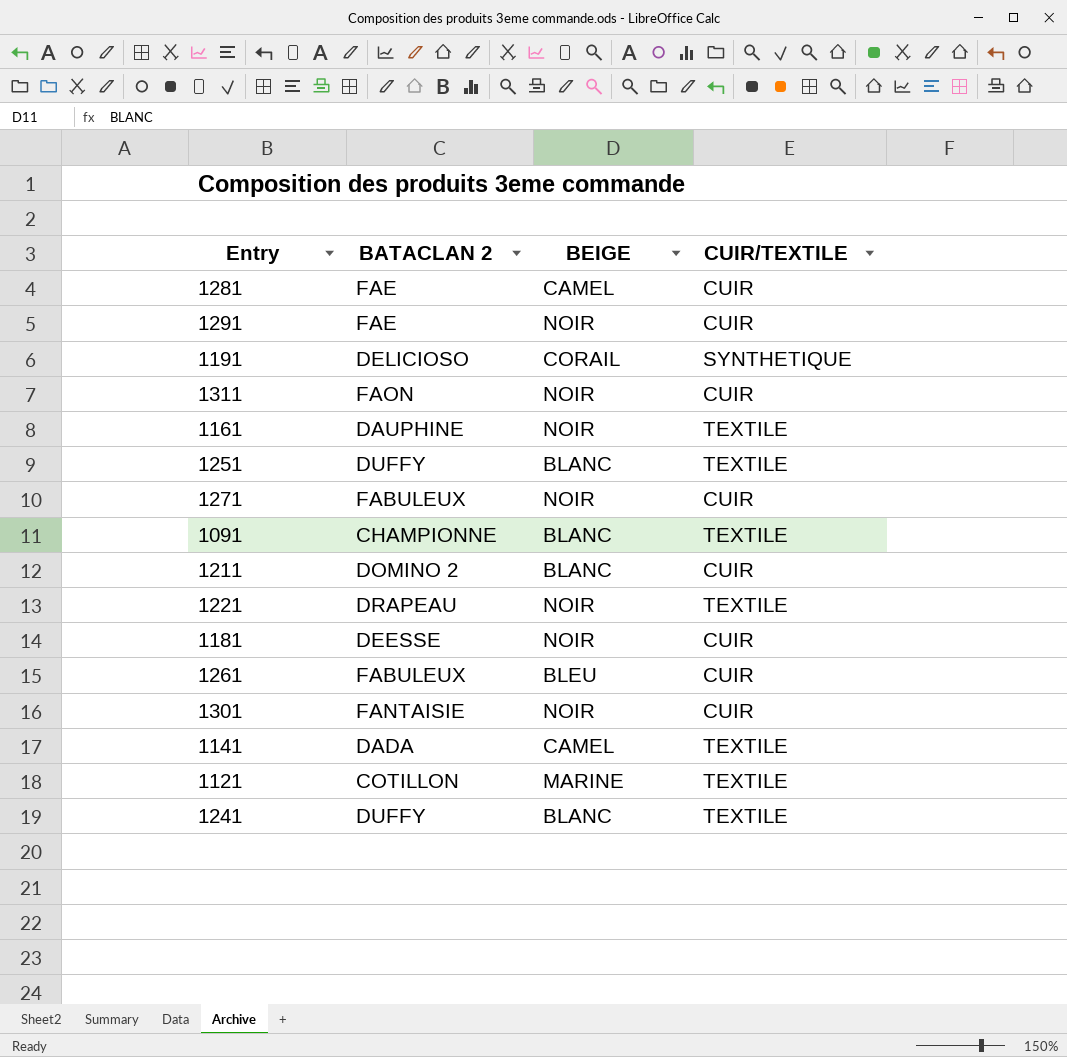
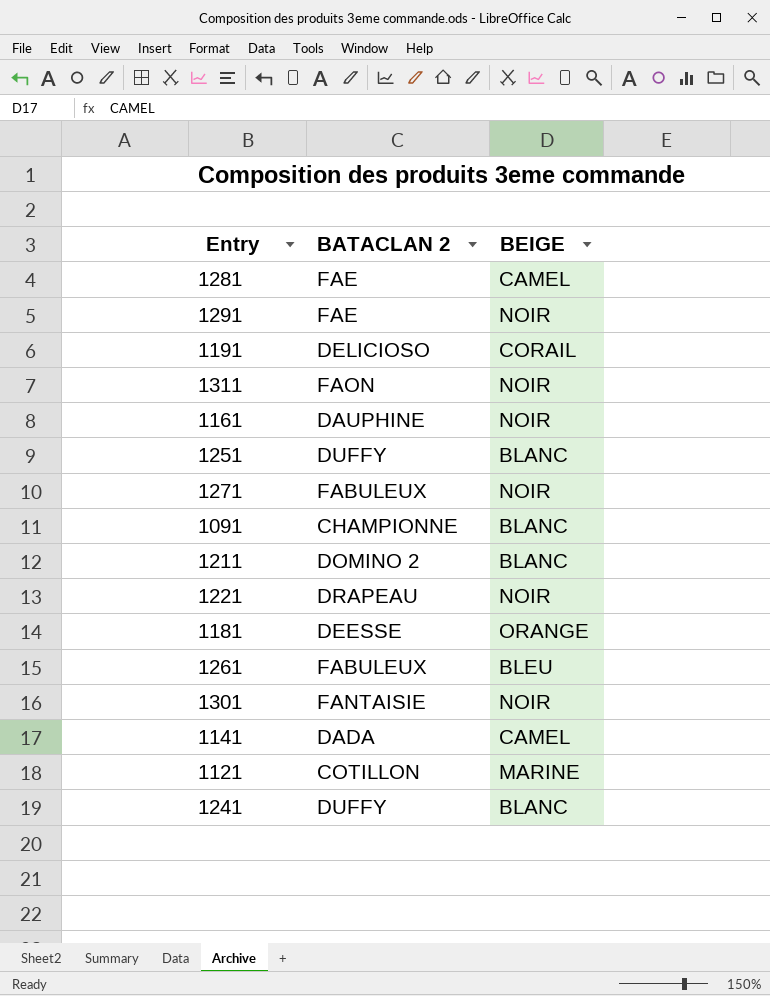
column CUIR/TEXTILE | position: 4 -> none
1181 | BEIGE: NOIR -> ORANGE

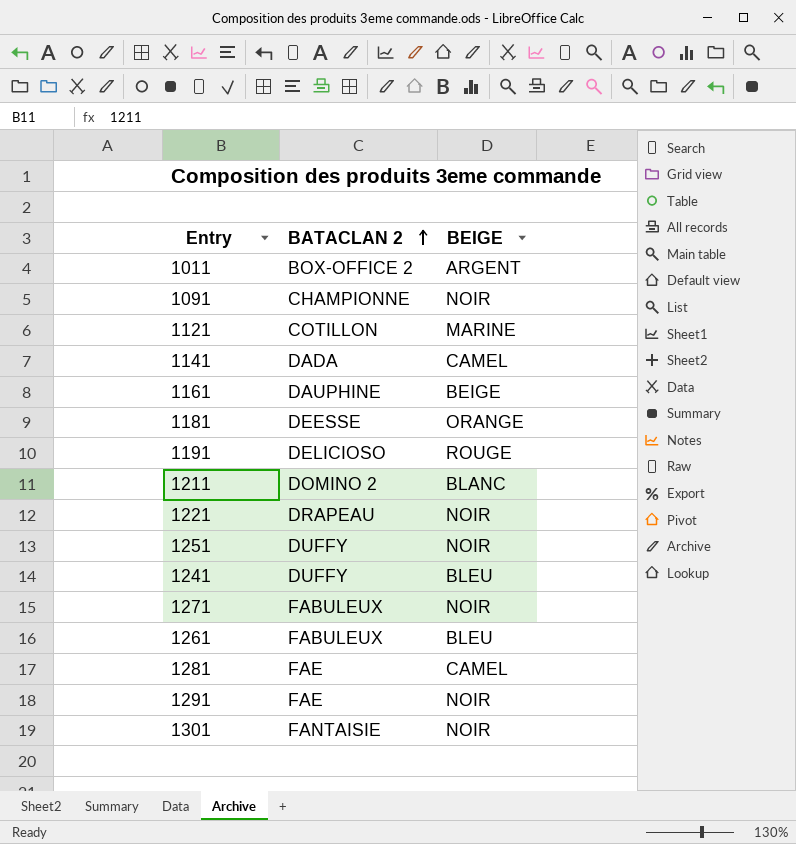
row order: none -> BATACLAN 2 ascending
row 1311: FAON | NOIR -> none
row 1011: none -> BOX-OFFICE 2 | ARGENT
1091 | BEIGE: BLANC -> NOIR
1161 | BEIGE: NOIR -> BEIGE
1191 | BEIGE: CORAIL -> ROUGE
1251 | BEIGE: BLANC -> NOIR
1241 | BEIGE: BLANC -> BLEU

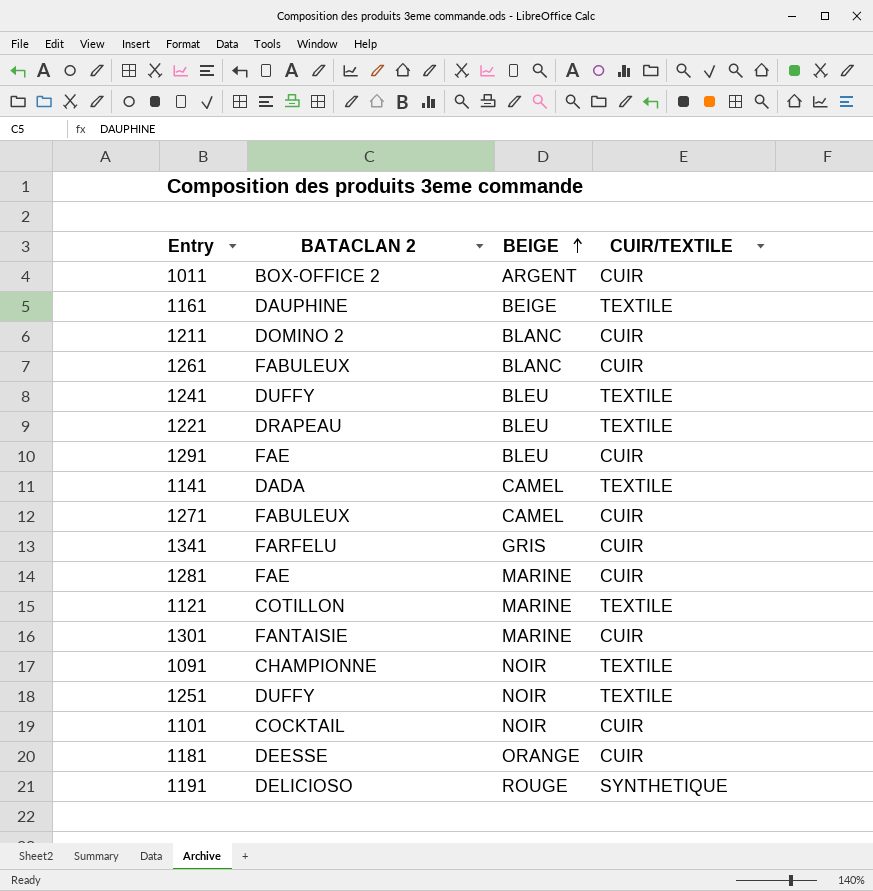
row order: BATACLAN 2 ascending -> BEIGE ascending
column CUIR/TEXTILE | position: none -> 4
1261 | BEIGE: BLEU -> BLANC
1221 | BEIGE: NOIR -> BLEU
1291 | BEIGE: NOIR -> BLEU
1271 | BEIGE: NOIR -> CAMEL
row 1341: none -> FARFELU | GRIS | CUIR
1281 | BEIGE: CAMEL -> MARINE
1301 | BEIGE: NOIR -> MARINE
row 1101: none -> COCKTAIL | NOIR | CUIR

